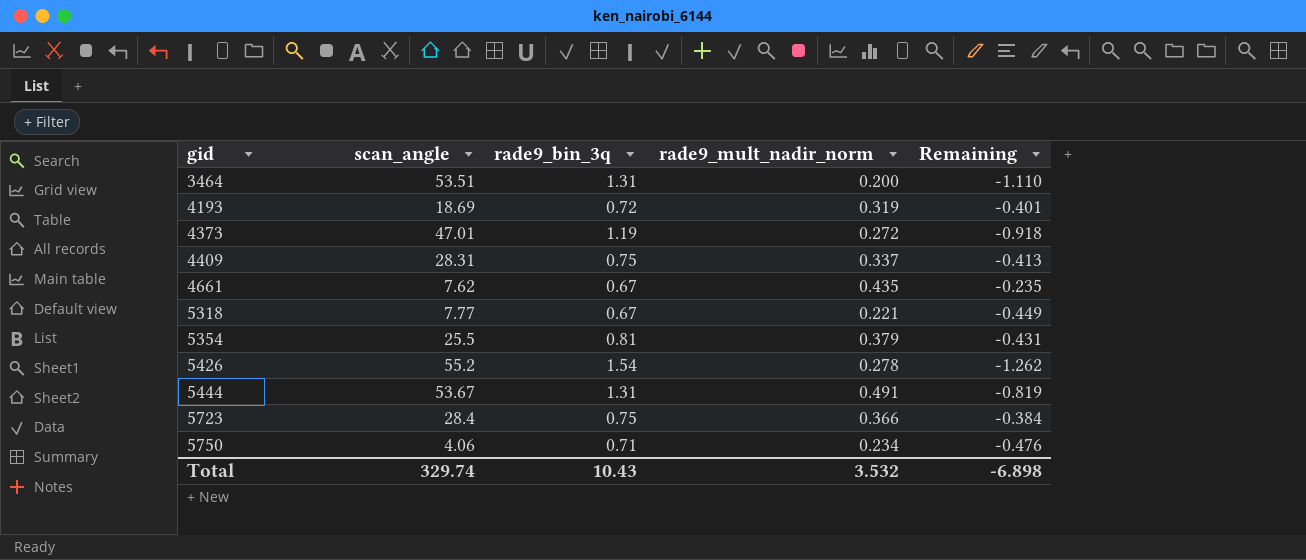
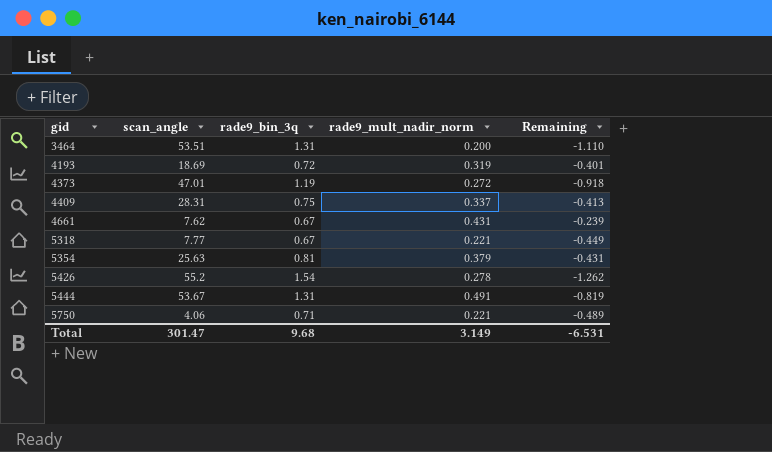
row 5723: 28.4 | 0.75 | 0.366 | -0.384 -> none
4661 | rade9_mult_nadir_norm: 0.435 -> 0.431
4661 | Remaining: -0.235 -> -0.239
5354 | scan_angle: 25.5 -> 25.63
5750 | rade9_mult_nadir_norm: 0.234 -> 0.221
5750 | Remaining: -0.476 -> -0.489
Total | scan_angle: 329.74 -> 301.47
Total | rade9_bin_3q: 10.43 -> 9.68
Total | rade9_mult_nadir_norm: 3.532 -> 3.149
Total | Remaining: -6.898 -> -6.531

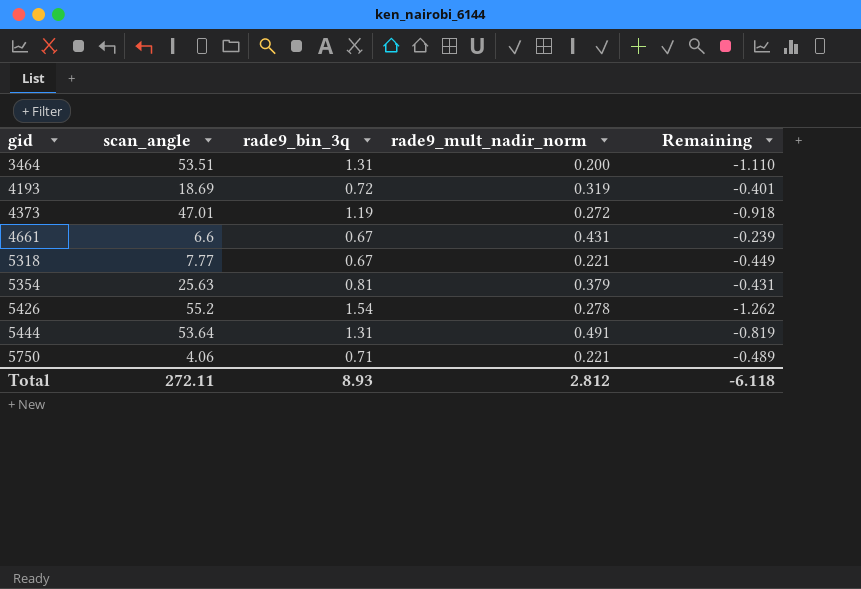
row 4409: 28.31 | 0.75 | 0.337 | -0.413 -> none
4661 | scan_angle: 7.62 -> 6.6
5444 | scan_angle: 53.67 -> 53.64
Total | scan_angle: 301.47 -> 272.11
Total | rade9_bin_3q: 9.68 -> 8.93
Total | rade9_mult_nadir_norm: 3.149 -> 2.812
Total | Remaining: -6.531 -> -6.118

